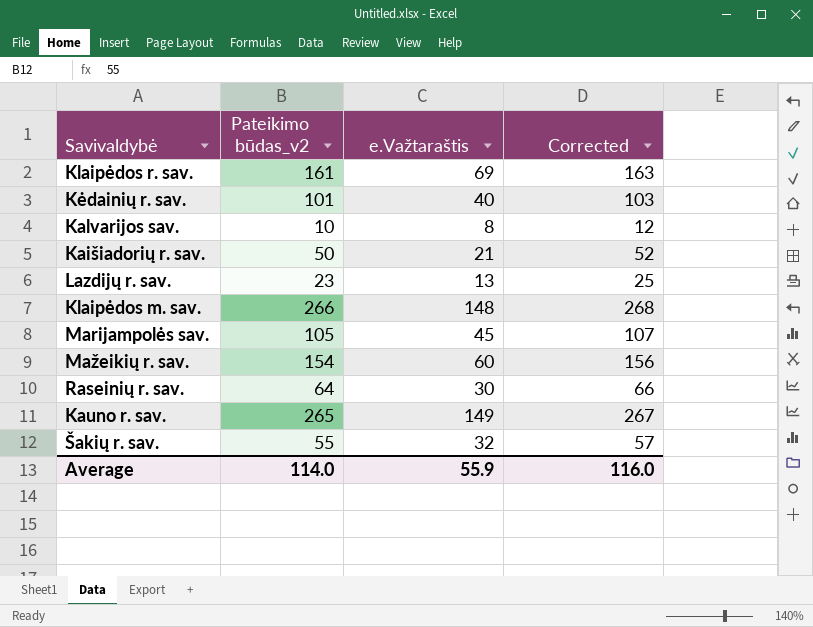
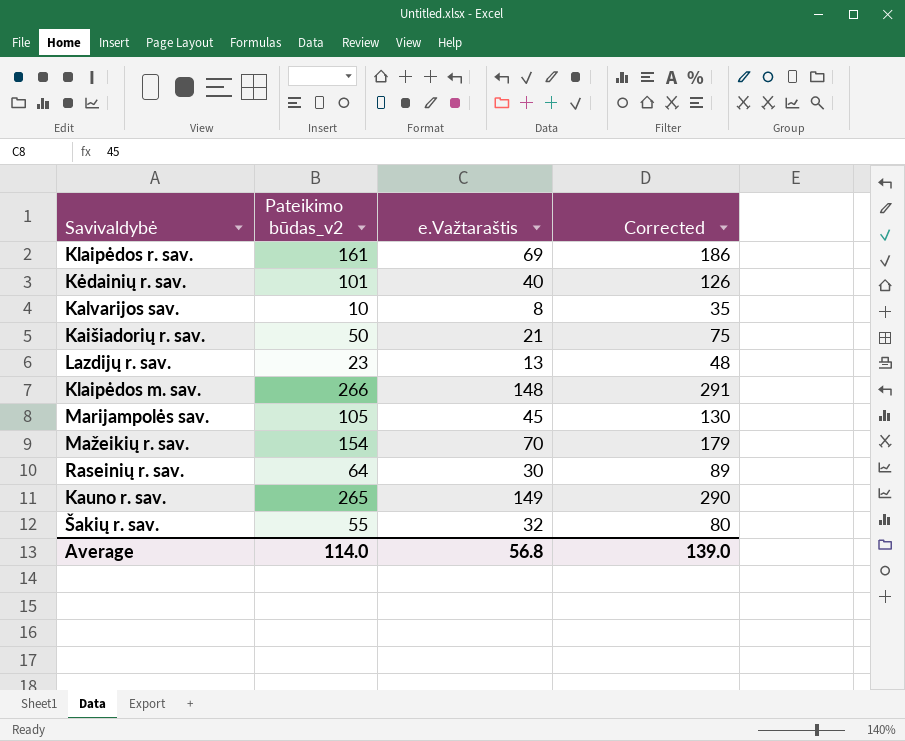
column Corrected | formula: [Pateikimo būdas_v2] + 2 -> [Pateikimo būdas_v2] + 25
Mažeikių r. sav. | e.Važtaraštis: 60 -> 70
Average | e.Važtaraštis: 55.9 -> 56.8
Average | Corrected: 116.0 -> 139.0

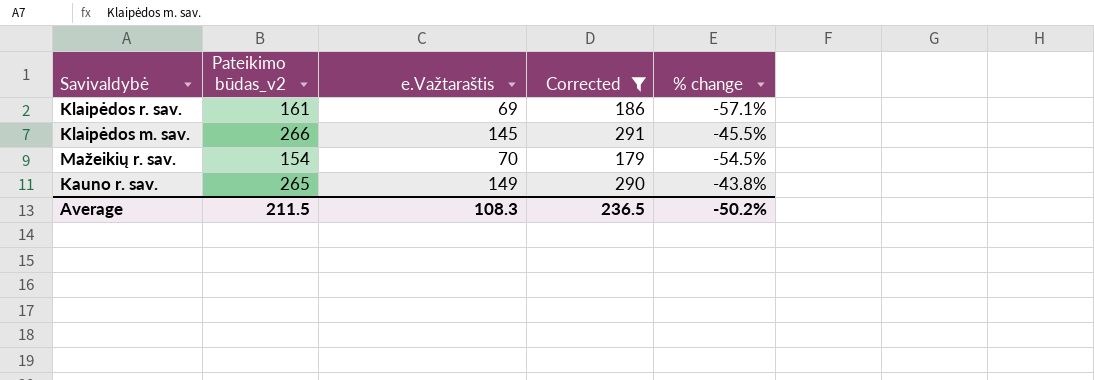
filter: none -> Corrected >= 179
column % change | formula: none -> ([e.Važtaraštis] - [Pateikimo būdas_v2]) / [Pateikimo būdas_v2]
Klaipėdos m. sav. | e.Važtaraštis: 148 -> 145
Average | Pateikimo būdas_v2: 114.0 -> 211.5
Average | e.Važtaraštis: 56.8 -> 108.3
Average | Corrected: 139.0 -> 236.5

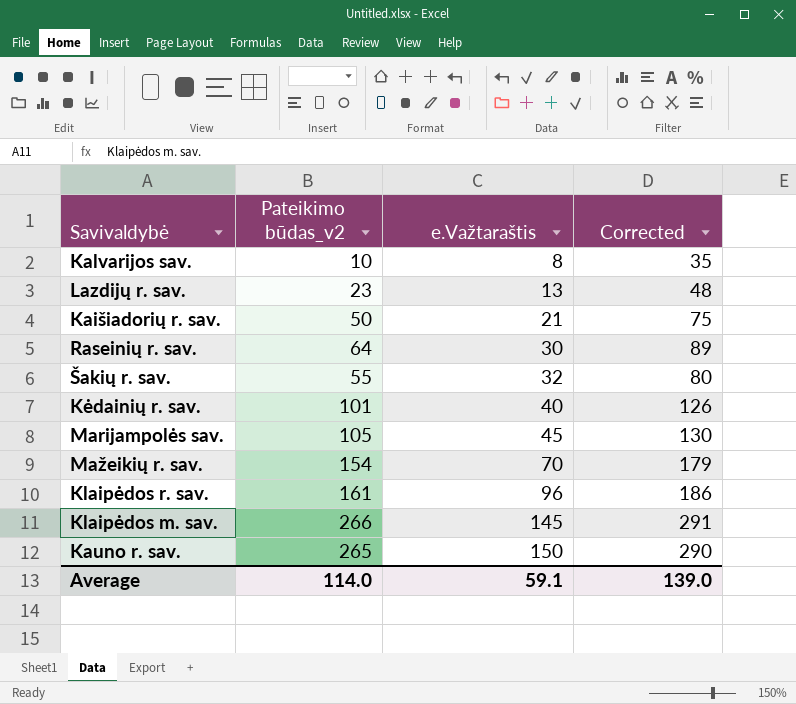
filter: Corrected >= 179 -> none
row order: none -> e.Važtaraštis ascending
column % change | formula: ([e.Važtaraštis] - [Pateikimo būdas_v2]) / [Pateikimo būdas_v2] -> none
Klaipėdos r. sav. | e.Važtaraštis: 69 -> 96
Kauno r. sav. | e.Važtaraštis: 149 -> 150
Average | Pateikimo būdas_v2: 211.5 -> 114.0
Average | e.Važtaraštis: 108.3 -> 59.1
Average | Corrected: 236.5 -> 139.0

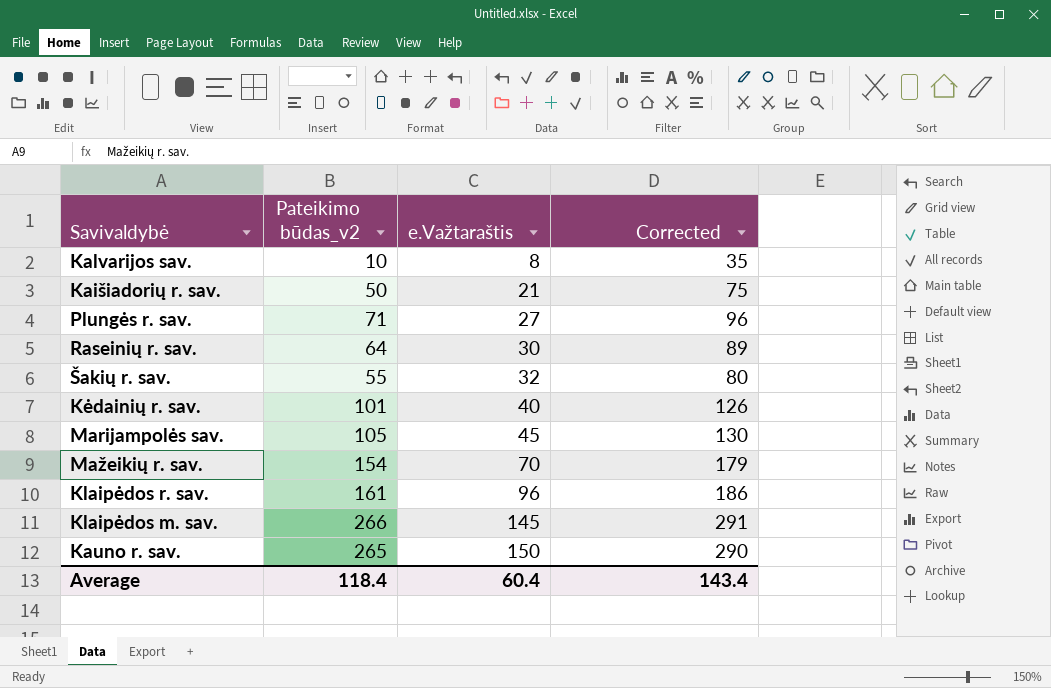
row Lazdijų r. sav.: 23 | 13 | 48 -> none
row Plungės r. sav.: none -> 71 | 27 | 96
Average | Pateikimo būdas_v2: 114.0 -> 118.4
Average | e.Važtaraštis: 59.1 -> 60.4
Average | Corrected: 139.0 -> 143.4

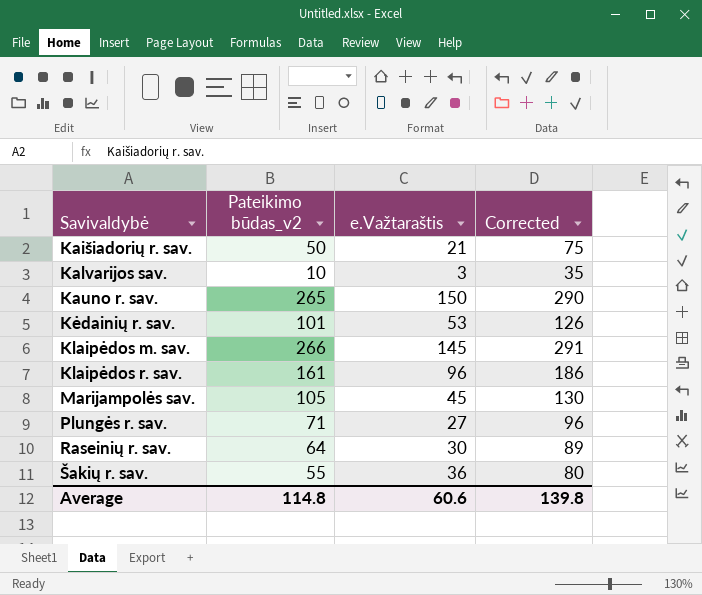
row order: e.Važtaraštis ascending -> Savivaldybė ascending
row Mažeikių r. sav.: 154 | 70 | 179 -> none
Kalvarijos sav. | e.Važtaraštis: 8 -> 3
Kėdainių r. sav. | e.Važtaraštis: 40 -> 53
Šakių r. sav. | e.Važtaraštis: 32 -> 36
Average | Pateikimo būdas_v2: 118.4 -> 114.8
Average | e.Važtaraštis: 60.4 -> 60.6
Average | Corrected: 143.4 -> 139.8

